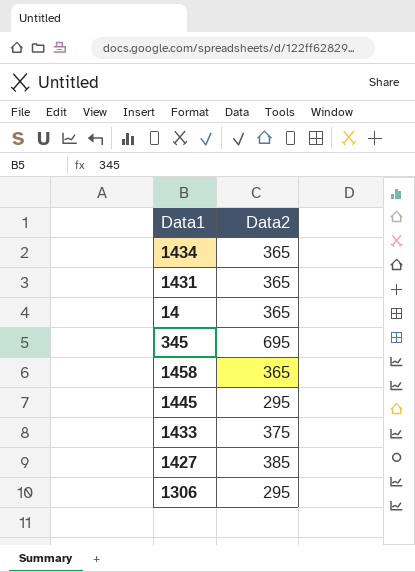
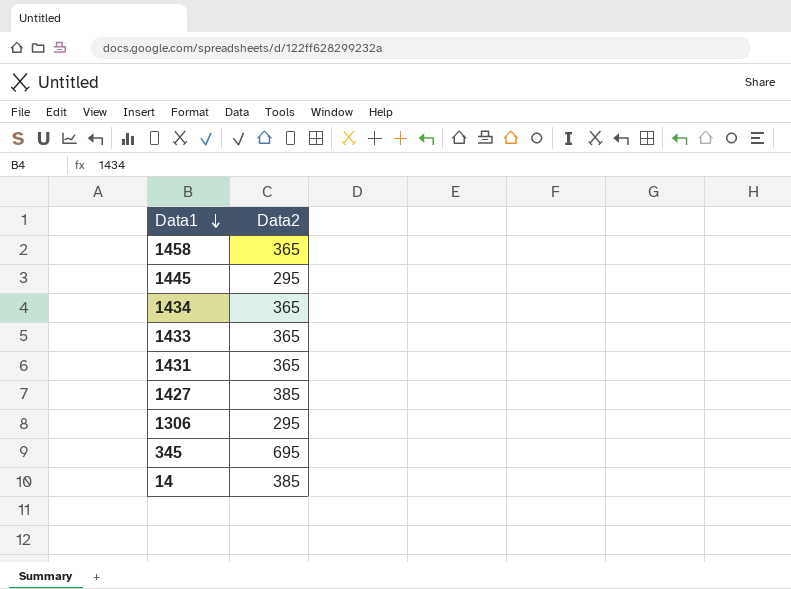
row order: none -> Data1 descending
1433 | Data2: 375 -> 365
14 | Data2: 365 -> 385

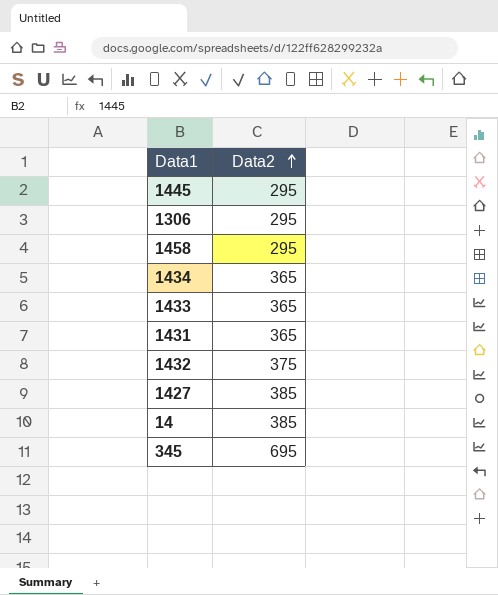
row order: Data1 descending -> Data2 ascending
1458 | Data2: 365 -> 295
row 1432: none -> 375

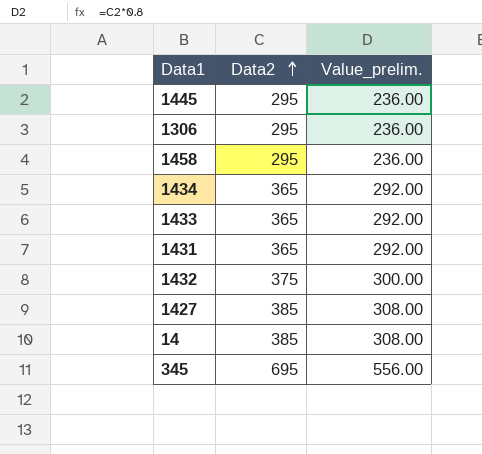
column Value_prelim. | formula: none -> [Data2] * 0.8

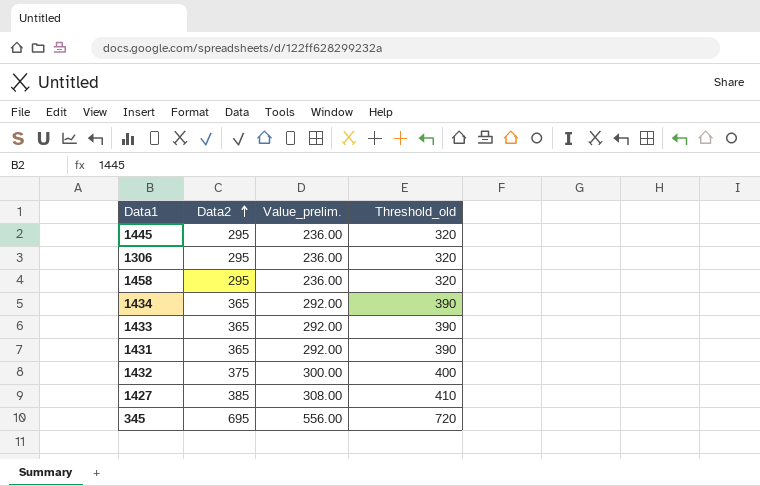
column Threshold_old | formula: none -> [Data2] + 25
row 14: 385 | 308.00 -> none

